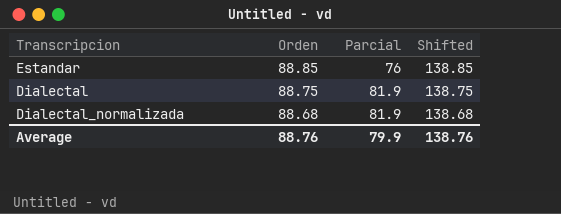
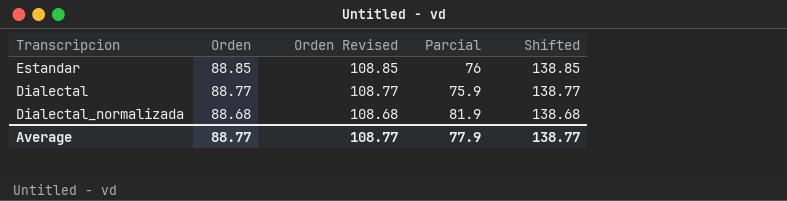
column Orden Revised | formula: none -> [Orden] + 20
Dialectal | Orden: 88.75 -> 88.77
Dialectal | Parcial: 81.9 -> 75.9
Dialectal | Shifted: 138.75 -> 138.77
Average | Orden: 88.76 -> 88.77
Average | Parcial: 79.9 -> 77.9
Average | Shifted: 138.76 -> 138.77

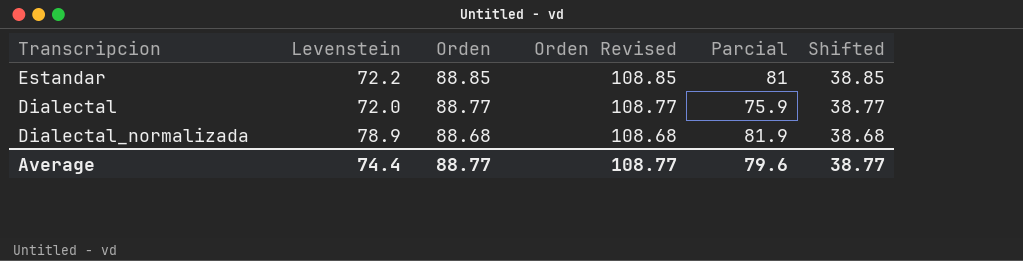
column Levenstein | position: none -> 2
column Shifted | formula: [Orden] + 50 -> [Orden] - 50
Estandar | Parcial: 76 -> 81
Average | Parcial: 77.9 -> 79.6
Average | Shifted: 138.77 -> 38.77

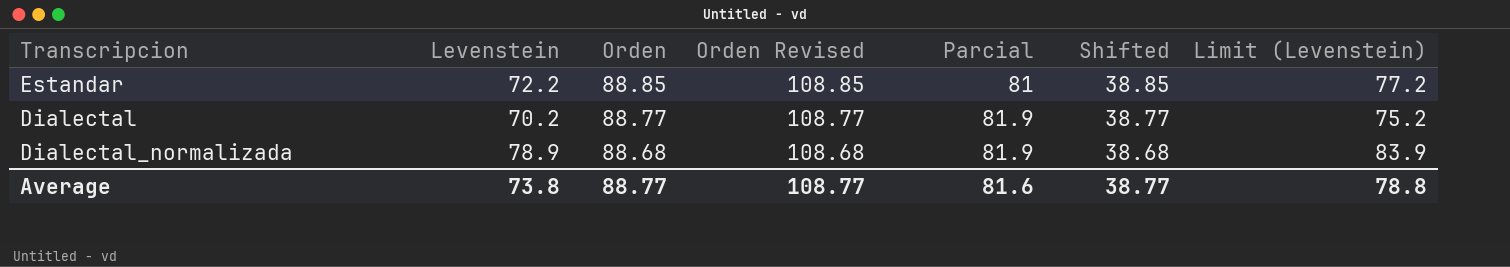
column Limit (Levenstein) | formula: none -> [Levenstein] + 5
Dialectal | Levenstein: 72.0 -> 70.2
Dialectal | Parcial: 75.9 -> 81.9
Average | Levenstein: 74.4 -> 73.8
Average | Parcial: 79.6 -> 81.6

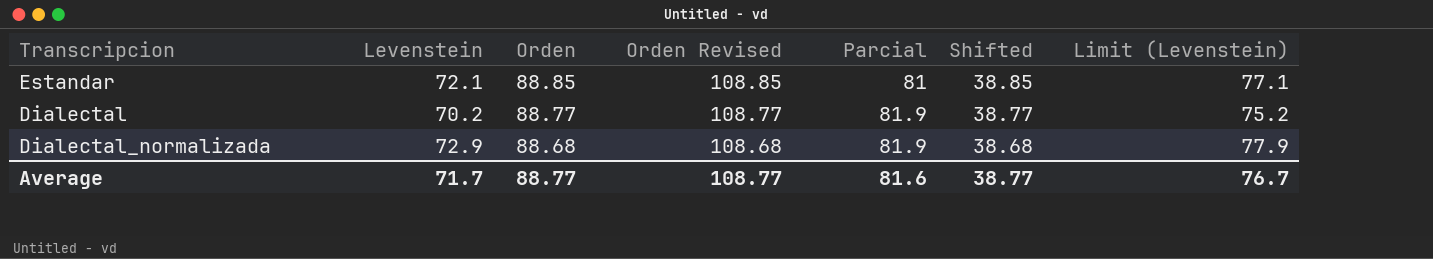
Estandar | Levenstein: 72.2 -> 72.1
Estandar | Limit (Levenstein): 77.2 -> 77.1
Dialectal_normalizada | Levenstein: 78.9 -> 72.9
Dialectal_normalizada | Limit (Levenstein): 83.9 -> 77.9
Average | Levenstein: 73.8 -> 71.7
Average | Limit (Levenstein): 78.8 -> 76.7

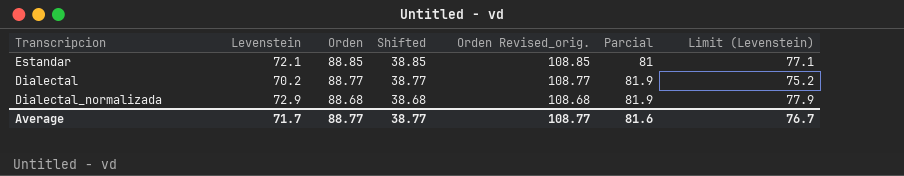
column Shifted | position: 6 -> 4
column name: Orden Revised -> Orden Revised_orig.

